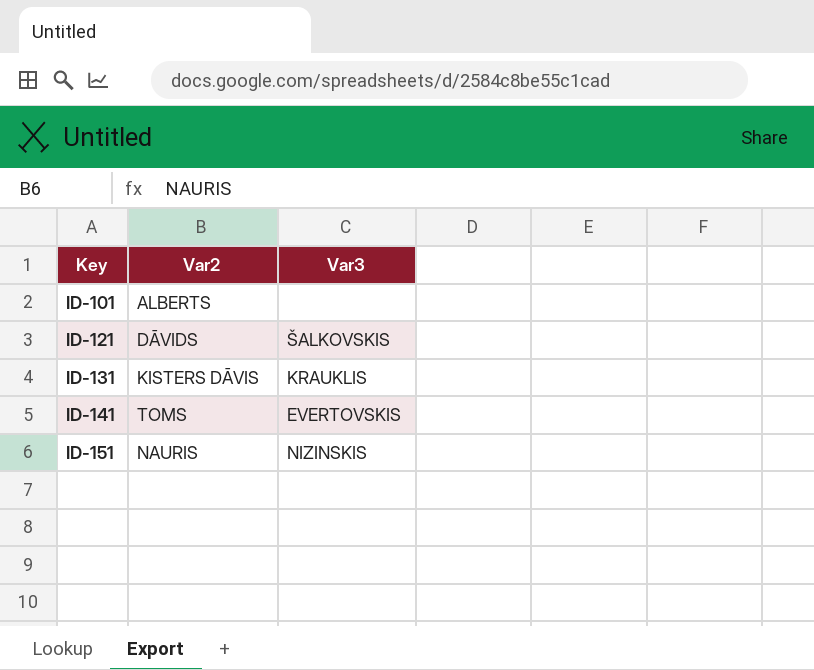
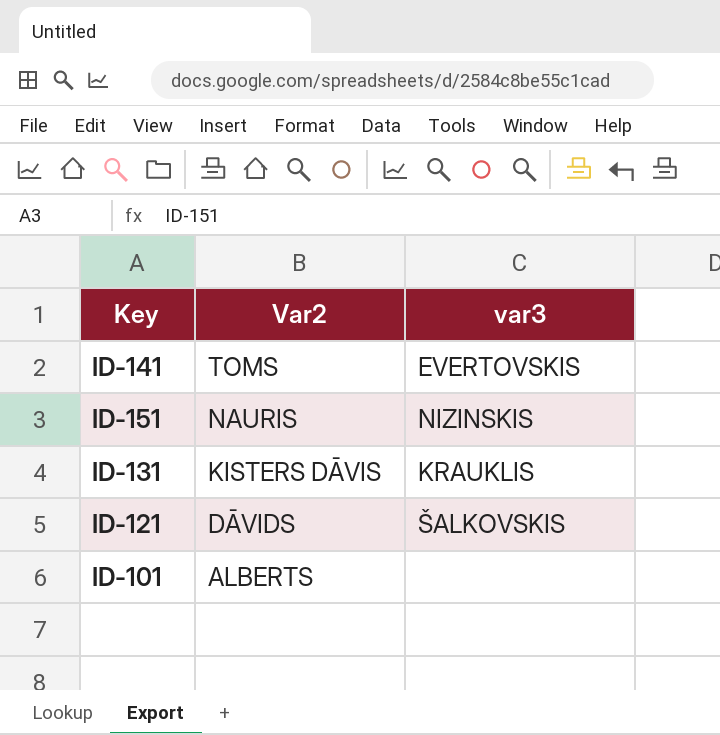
row order: Key ascending -> Var2 descending
column name: Var3 -> var3

